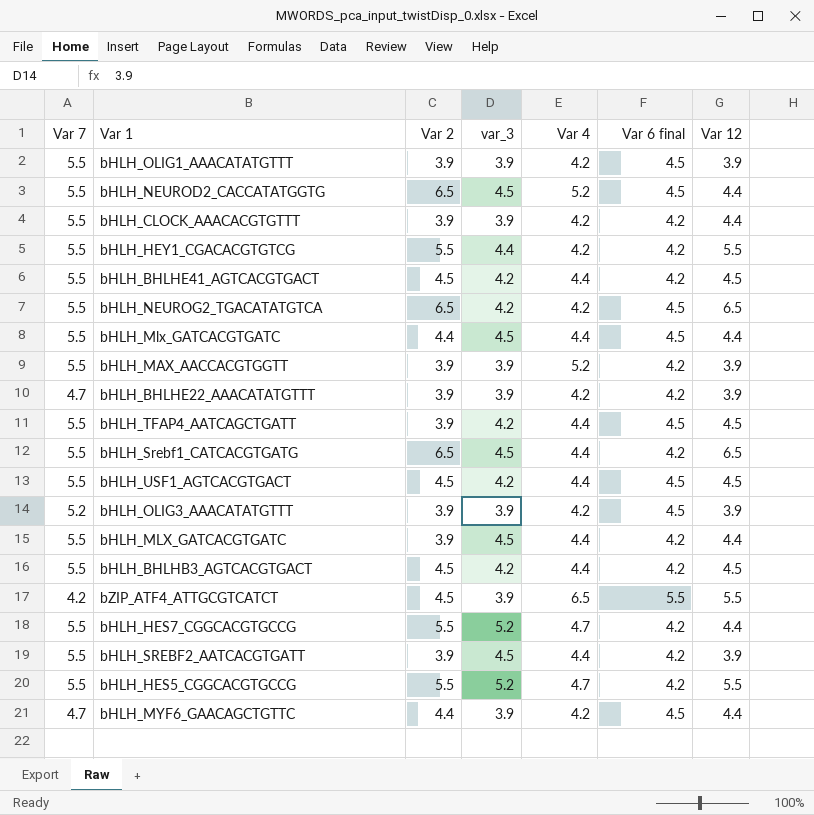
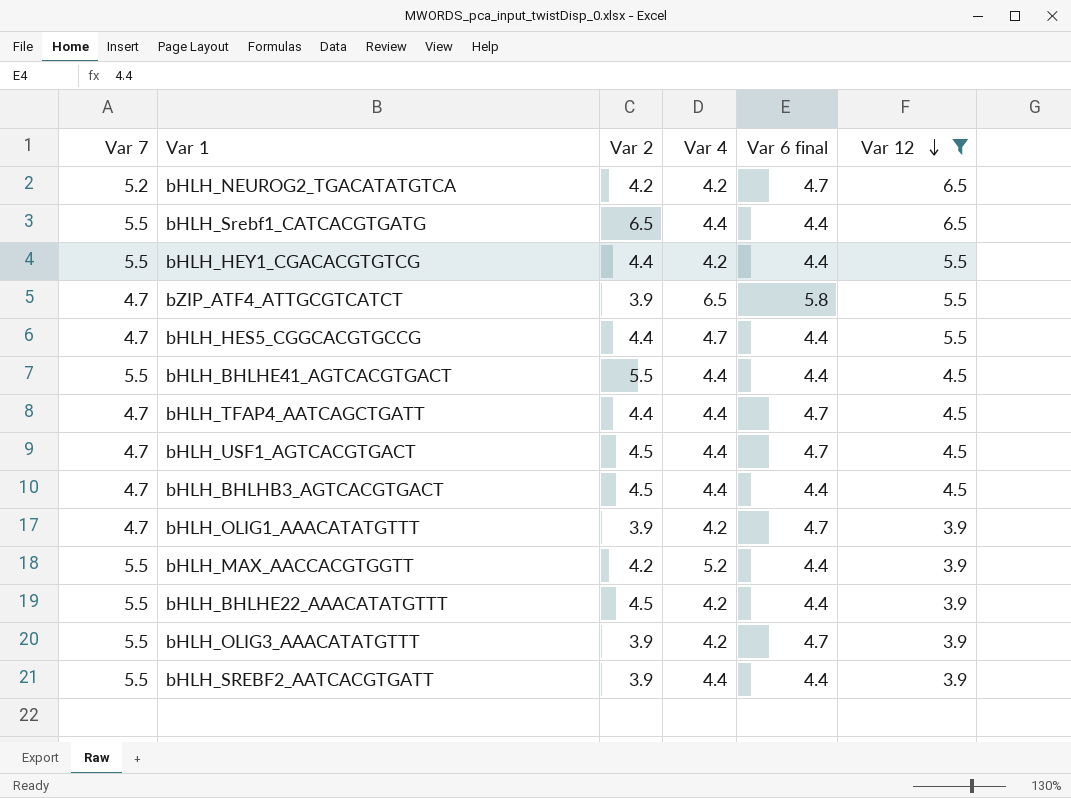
filter: none -> Var 12 != 4.4
row order: none -> Var 12 descending
column var_3 | position: 4 -> none
bHLH_NEUROG2_TGACATATGTCA | Var 7: 5.5 -> 5.2
bHLH_NEUROG2_TGACATATGTCA | Var 2: 6.5 -> 4.2
bHLH_NEUROG2_TGACATATGTCA | Var 6 final: 4.5 -> 4.7
bHLH_Srebf1_CATCACGTGATG | Var 6 final: 4.2 -> 4.4
bHLH_HEY1_CGACACGTGTCG | Var 2: 5.5 -> 4.4
bHLH_HEY1_CGACACGTGTCG | Var 6 final: 4.2 -> 4.4
bZIP_ATF4_ATTGCGTCATCT | Var 7: 4.2 -> 4.7
bZIP_ATF4_ATTGCGTCATCT | Var 2: 4.5 -> 3.9
bZIP_ATF4_ATTGCGTCATCT | Var 6 final: 5.5 -> 5.8
bHLH_HES5_CGGCACGTGCCG | Var 7: 5.5 -> 4.7
bHLH_HES5_CGGCACGTGCCG | Var 2: 5.5 -> 4.4
bHLH_HES5_CGGCACGTGCCG | Var 6 final: 4.2 -> 4.4
bHLH_BHLHE41_AGTCACGTGACT | Var 2: 4.5 -> 5.5
bHLH_BHLHE41_AGTCACGTGACT | Var 6 final: 4.2 -> 4.4
bHLH_TFAP4_AATCAGCTGATT | Var 7: 5.5 -> 4.7
bHLH_TFAP4_AATCAGCTGATT | Var 2: 3.9 -> 4.4
bHLH_TFAP4_AATCAGCTGATT | Var 6 final: 4.5 -> 4.7
bHLH_USF1_AGTCACGTGACT | Var 7: 5.5 -> 4.7
bHLH_USF1_AGTCACGTGACT | Var 6 final: 4.5 -> 4.7
bHLH_BHLHB3_AGTCACGTGACT | Var 7: 5.5 -> 4.7
bHLH_BHLHB3_AGTCACGTGACT | Var 6 final: 4.2 -> 4.4
bHLH_OLIG1_AAACATATGTTT | Var 7: 5.5 -> 4.7
bHLH_OLIG1_AAACATATGTTT | Var 6 final: 4.5 -> 4.7
bHLH_MAX_AACCACGTGGTT | Var 2: 3.9 -> 4.2
bHLH_MAX_AACCACGTGGTT | Var 6 final: 4.2 -> 4.4
bHLH_BHLHE22_AAACATATGTTT | Var 7: 4.7 -> 5.5
bHLH_BHLHE22_AAACATATGTTT | Var 2: 3.9 -> 4.5
bHLH_BHLHE22_AAACATATGTTT | Var 6 final: 4.2 -> 4.4
bHLH_OLIG3_AAACATATGTTT | Var 7: 5.2 -> 5.5
bHLH_OLIG3_AAACATATGTTT | Var 6 final: 4.5 -> 4.7
bHLH_SREBF2_AATCACGTGATT | Var 6 final: 4.2 -> 4.4

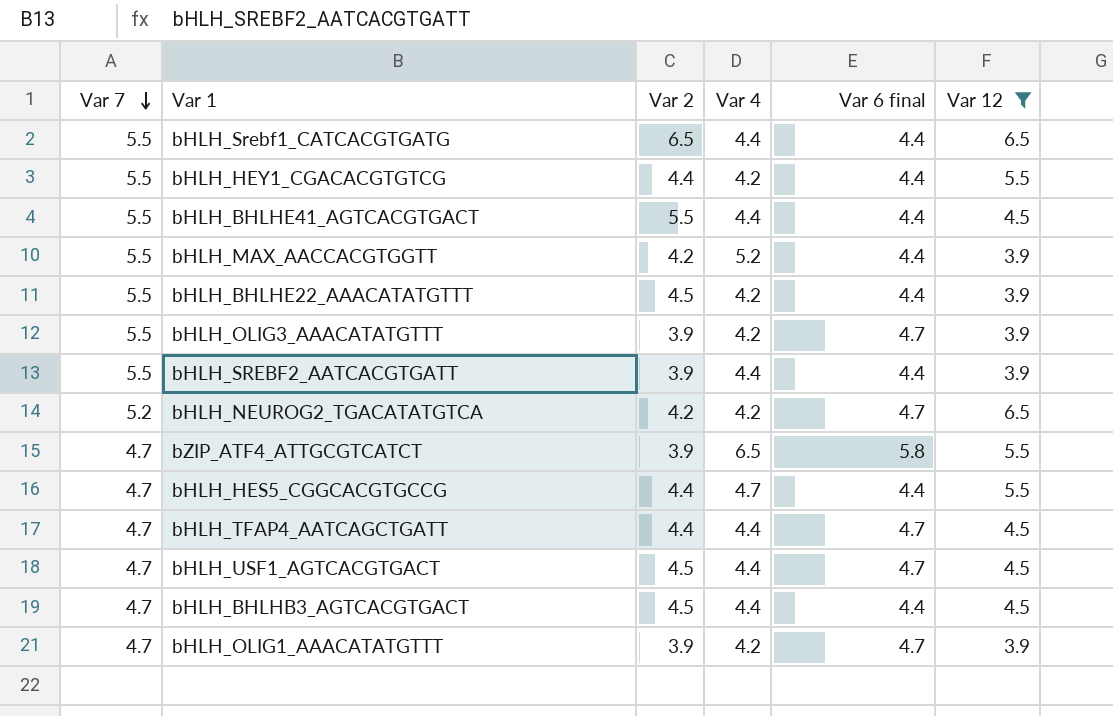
row order: Var 12 descending -> Var 7 descending

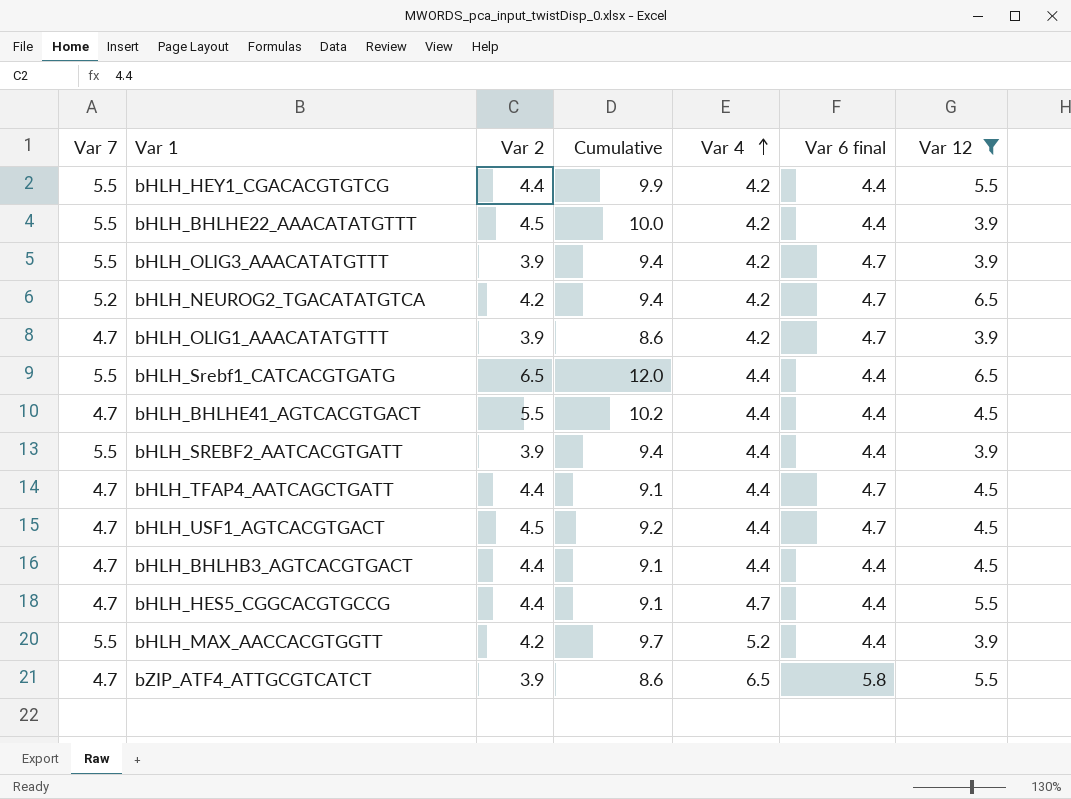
row order: Var 7 descending -> Var 4 ascending
column Cumulative | formula: none -> [Var 7] + [Var 2]
bHLH_BHLHE41_AGTCACGTGACT | Var 7: 5.5 -> 4.7
bHLH_BHLHB3_AGTCACGTGACT | Var 2: 4.5 -> 4.4

